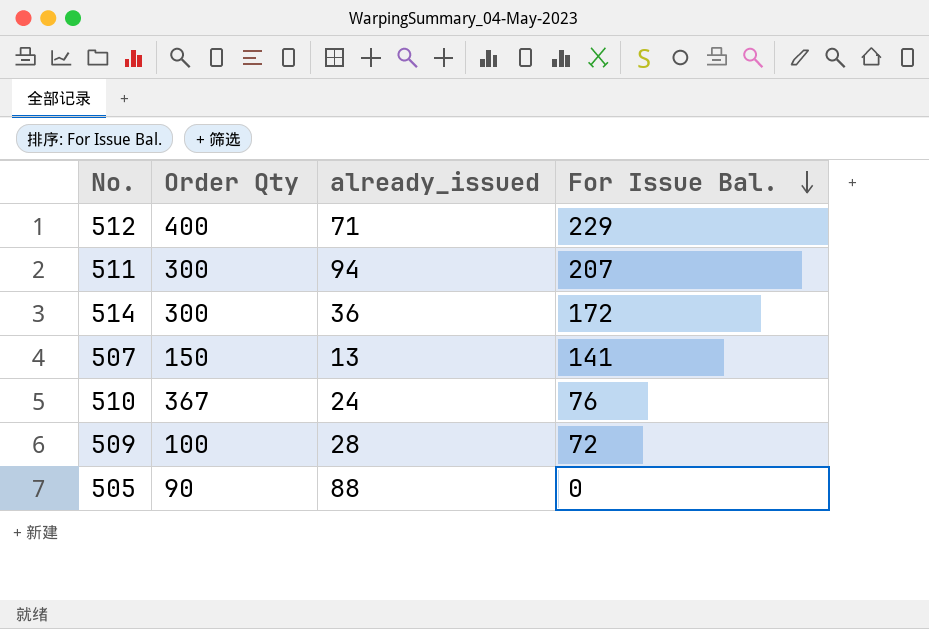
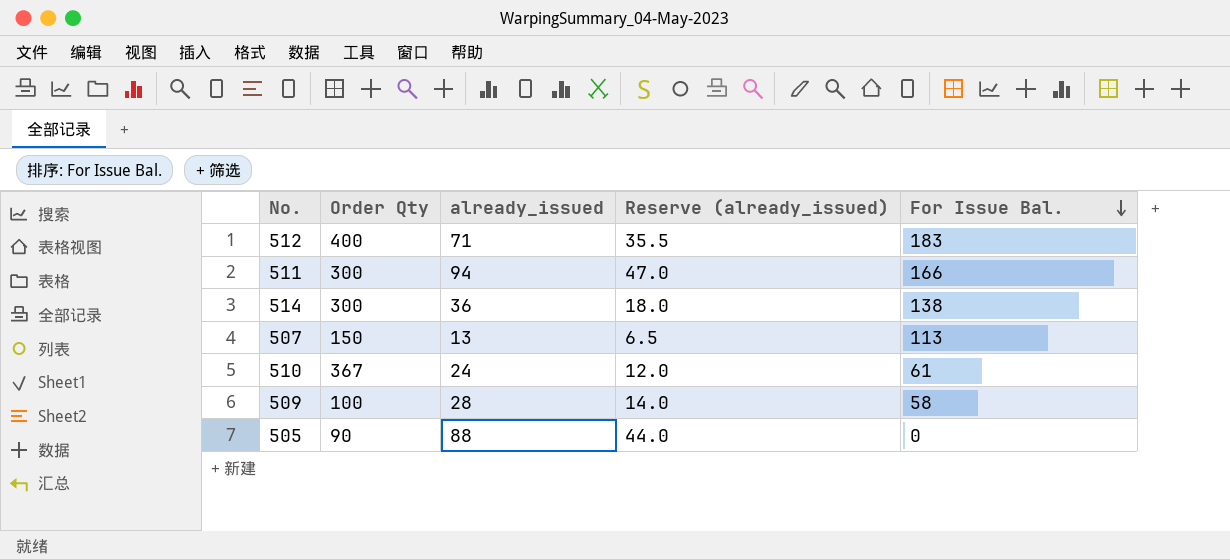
column Reserve (already_issued) | formula: none -> [already_issued] * 0.5
512 | For Issue Bal.: 229 -> 183
511 | For Issue Bal.: 207 -> 166
514 | For Issue Bal.: 172 -> 138
507 | For Issue Bal.: 141 -> 113
510 | For Issue Bal.: 76 -> 61
509 | For Issue Bal.: 72 -> 58

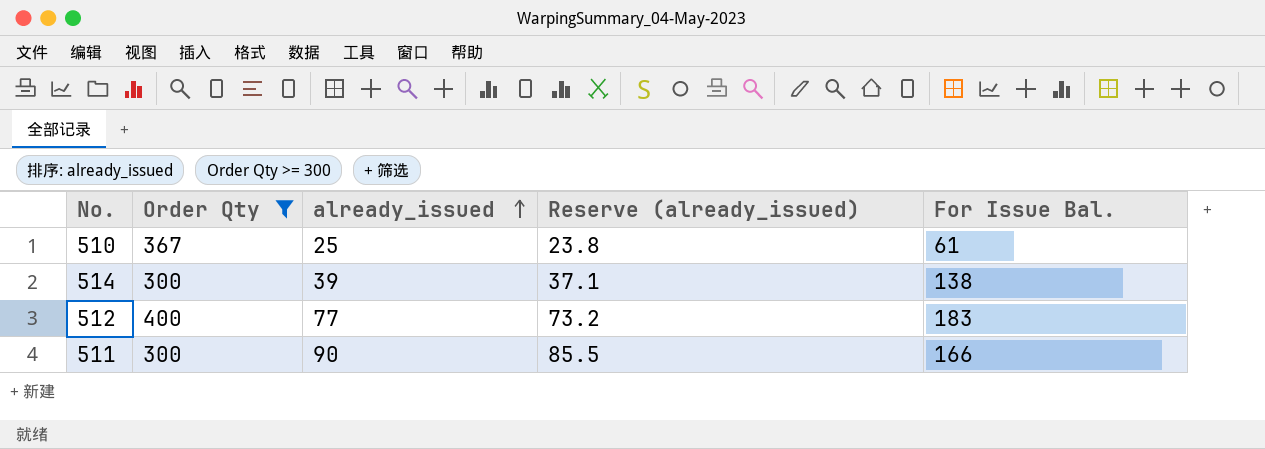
filter: none -> Order Qty >= 300
row order: For Issue Bal. descending -> already_issued ascending
column Reserve (already_issued) | formula: [already_issued] * 0.5 -> [already_issued] * 0.95
510 | already_issued: 24 -> 25
514 | already_issued: 36 -> 39
512 | already_issued: 71 -> 77
511 | already_issued: 94 -> 90

